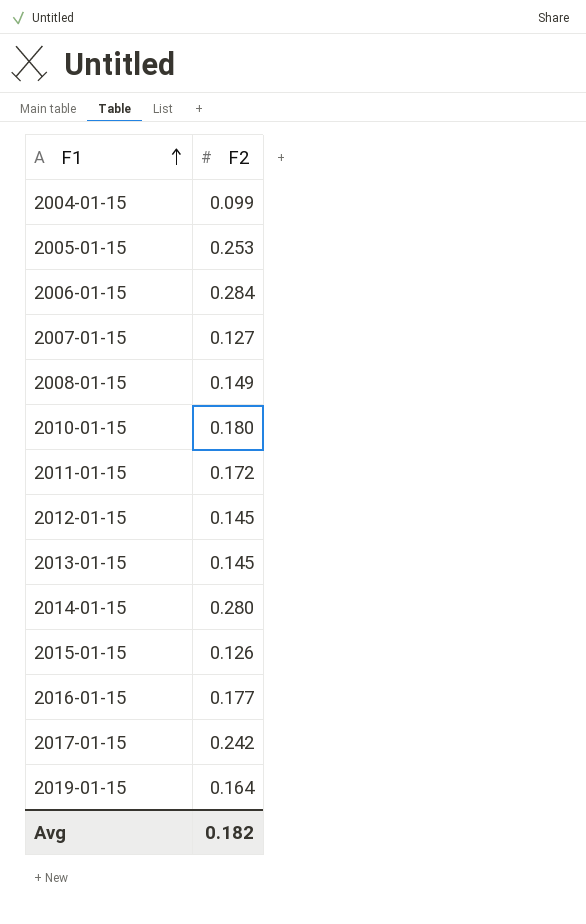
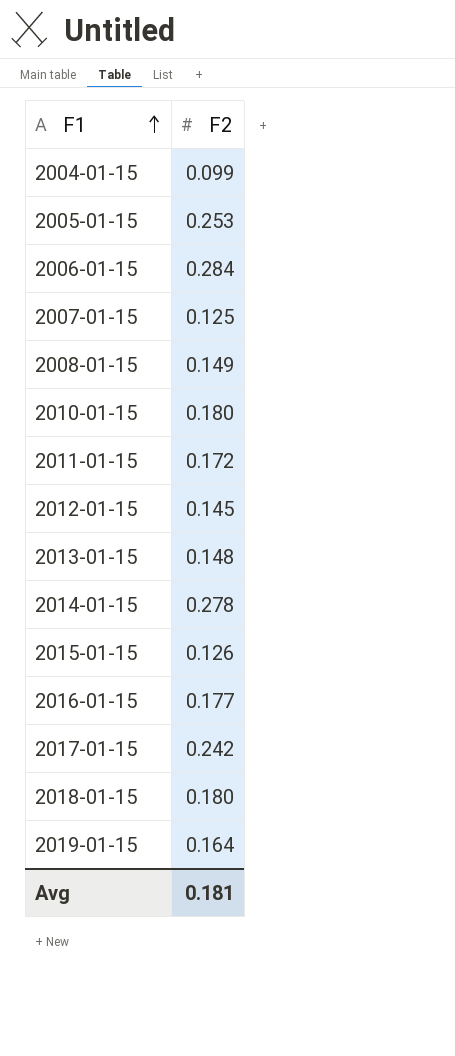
2007-01-15 | F2: 0.127 -> 0.125
2013-01-15 | F2: 0.145 -> 0.148
2014-01-15 | F2: 0.280 -> 0.278
row 2018-01-15: none -> 0.180
Avg | F2: 0.182 -> 0.181

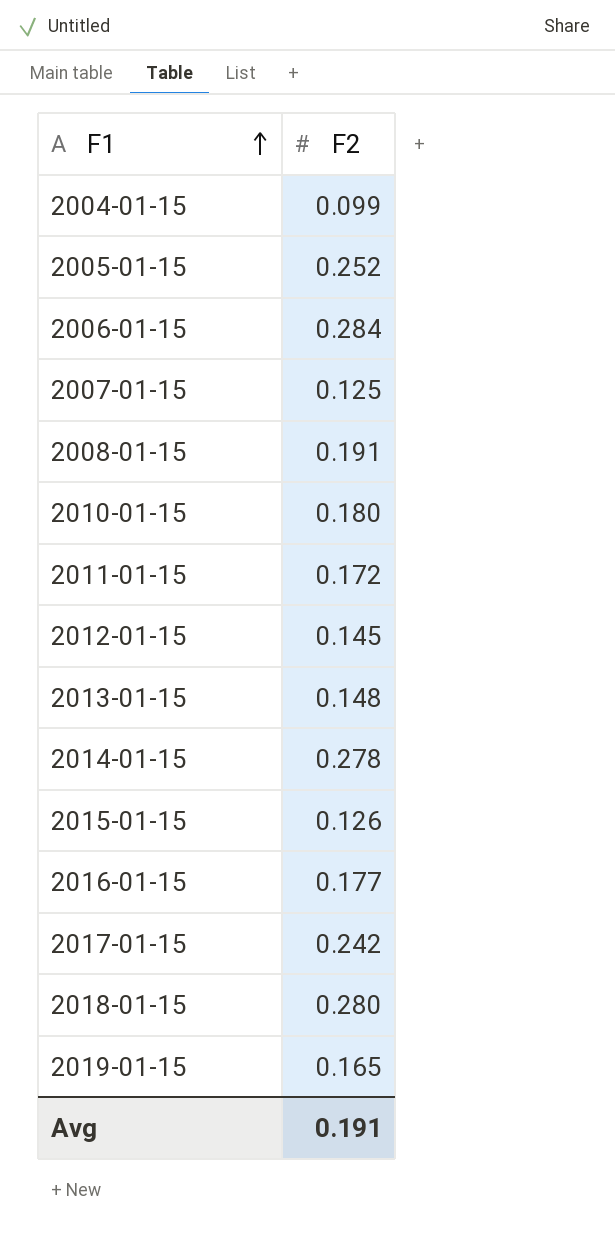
2005-01-15 | F2: 0.253 -> 0.252
2008-01-15 | F2: 0.149 -> 0.191
2018-01-15 | F2: 0.180 -> 0.280
2019-01-15 | F2: 0.164 -> 0.165
Avg | F2: 0.181 -> 0.191

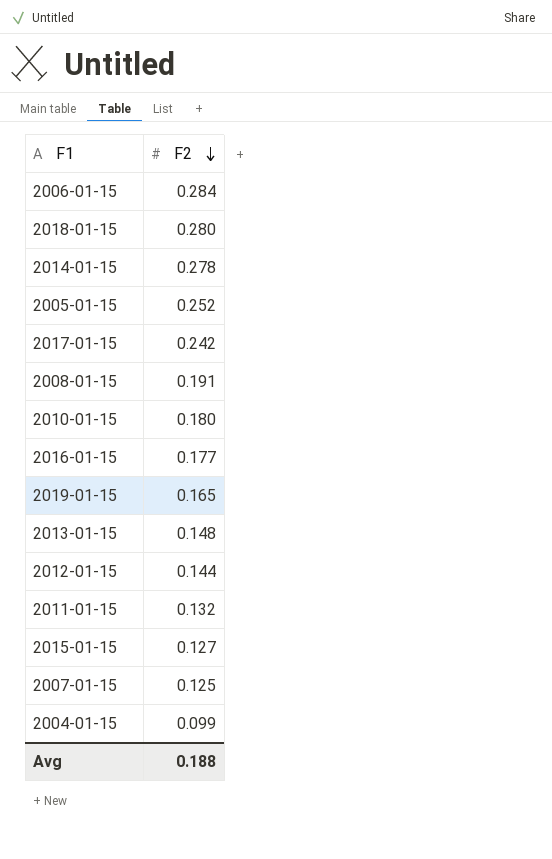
row order: F1 ascending -> F2 descending
2012-01-15 | F2: 0.145 -> 0.144
2011-01-15 | F2: 0.172 -> 0.132
2015-01-15 | F2: 0.126 -> 0.127
Avg | F2: 0.191 -> 0.188

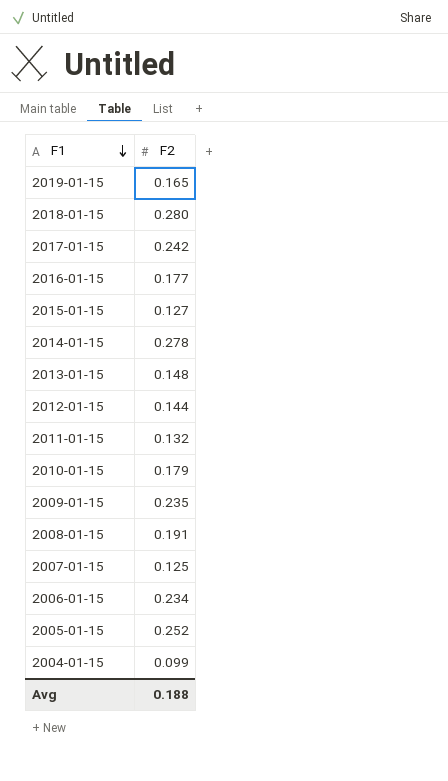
row order: F2 descending -> F1 descending
2010-01-15 | F2: 0.180 -> 0.179
row 2009-01-15: none -> 0.235
2006-01-15 | F2: 0.284 -> 0.234

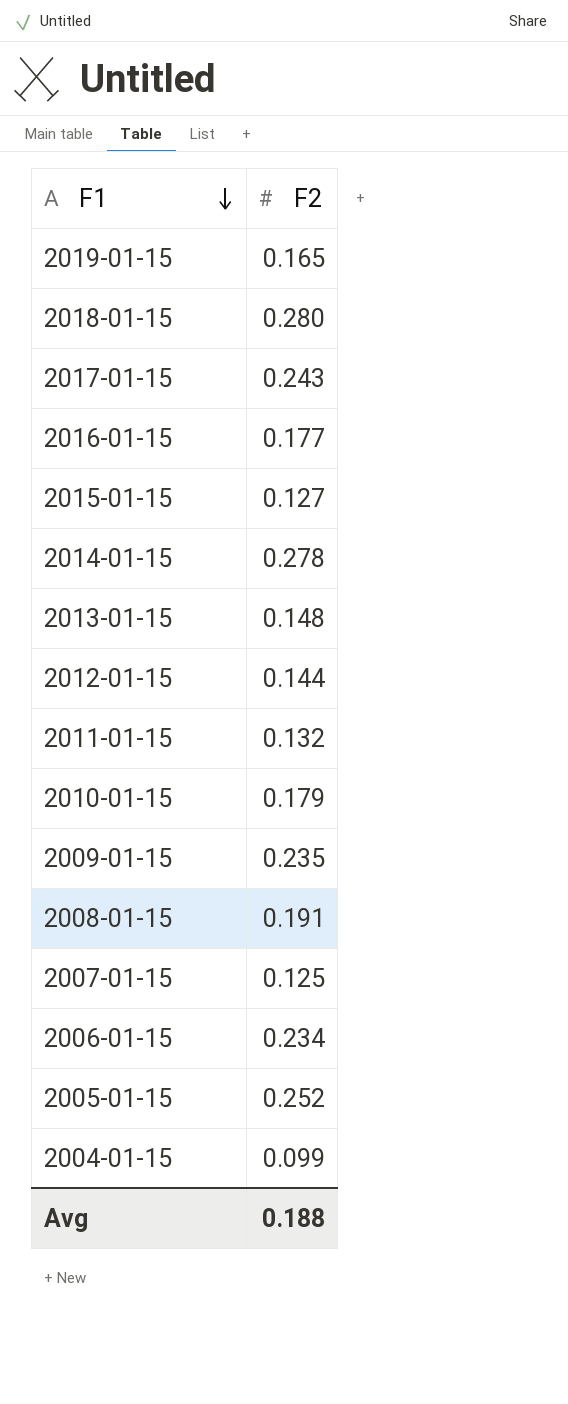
2017-01-15 | F2: 0.242 -> 0.243

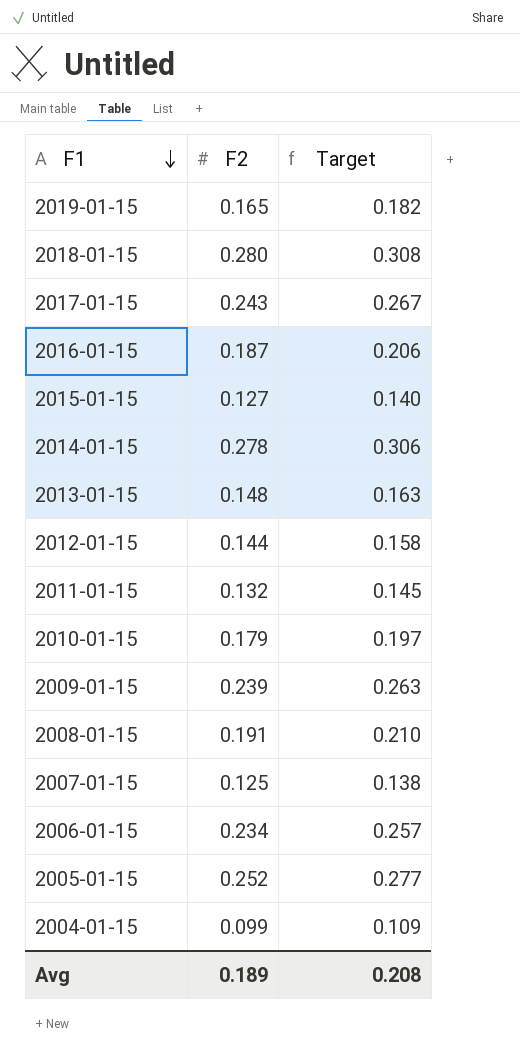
column Target | formula: none -> [F2] * 1.1
2016-01-15 | F2: 0.177 -> 0.187
2009-01-15 | F2: 0.235 -> 0.239
Avg | F2: 0.188 -> 0.189

